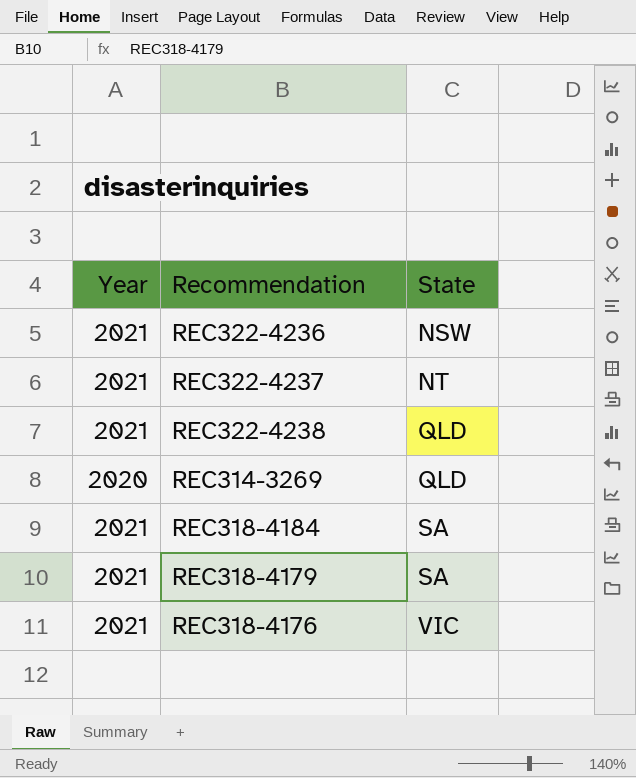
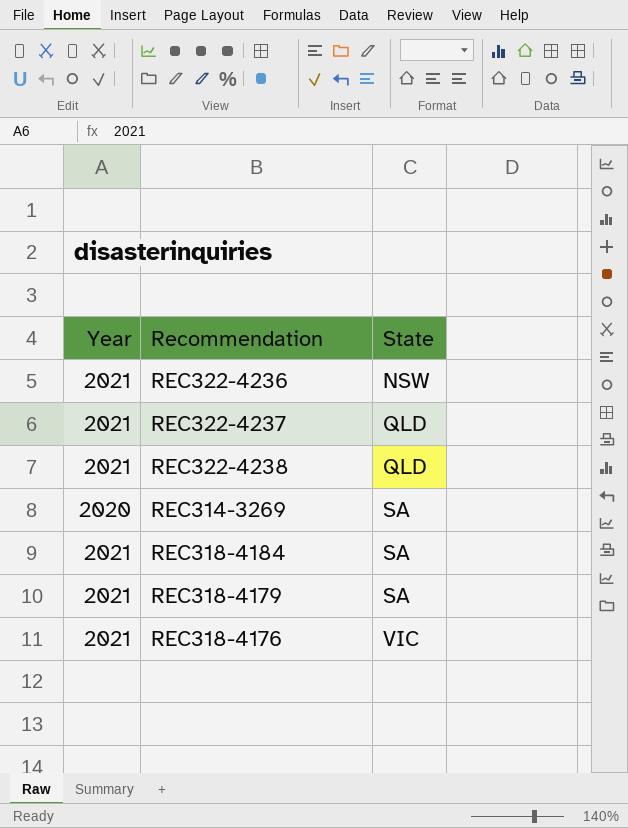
REC322-4237 | State: NT -> QLD
REC314-3269 | State: QLD -> SA

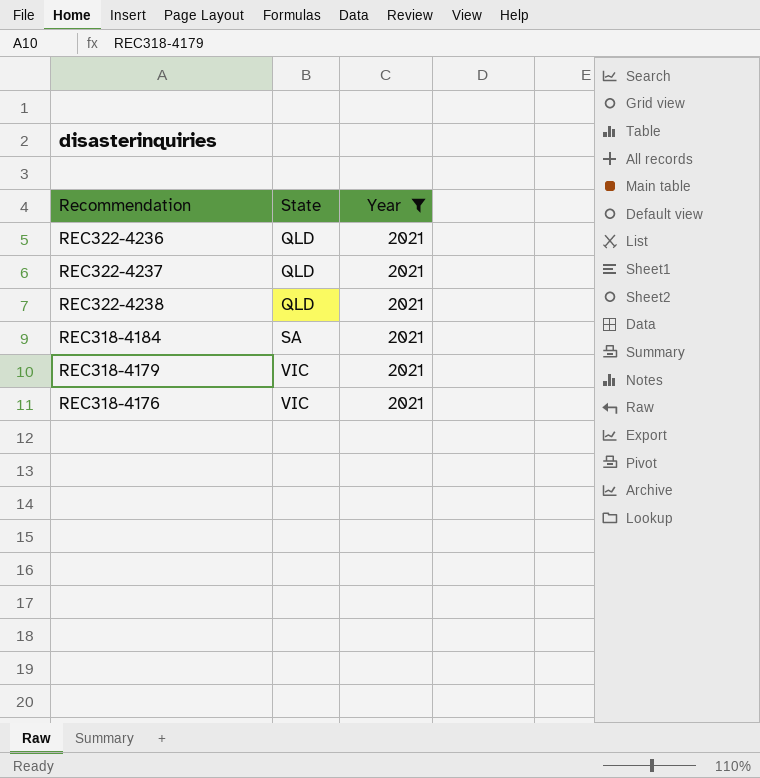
filter: none -> Year = 2021
column Year | position: 1 -> 3
REC322-4236 | State: NSW -> QLD
REC318-4179 | State: SA -> VIC

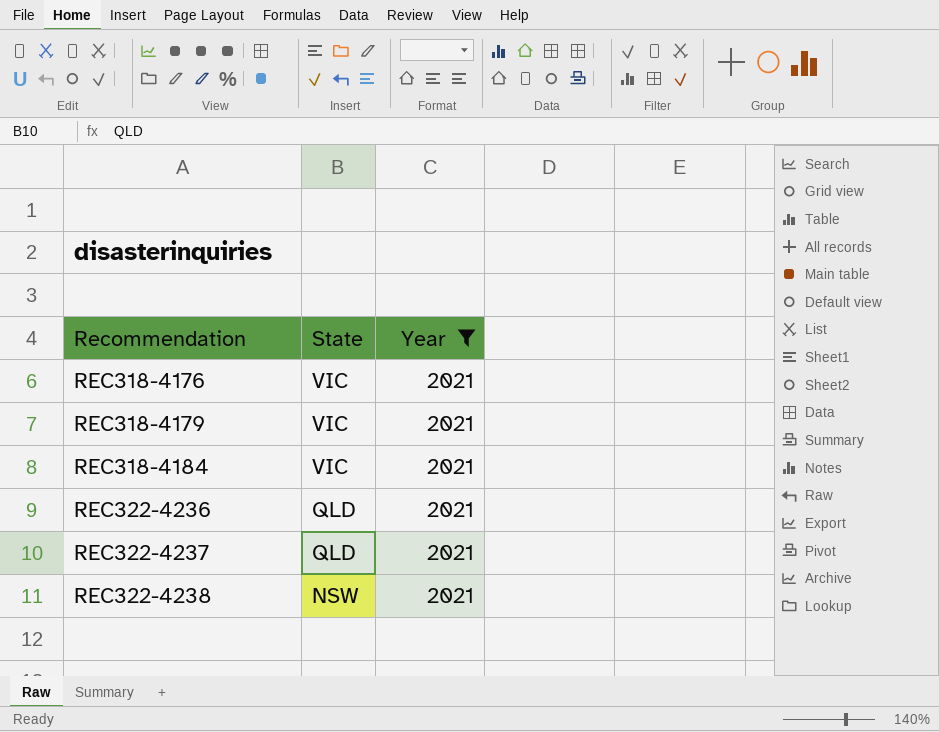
row order: State ascending -> Recommendation ascending
REC318-4184 | State: SA -> VIC
REC322-4238 | State: QLD -> NSW

